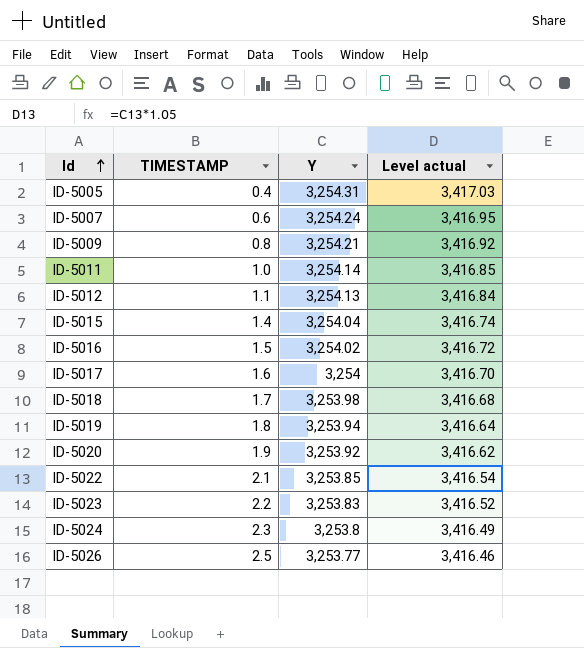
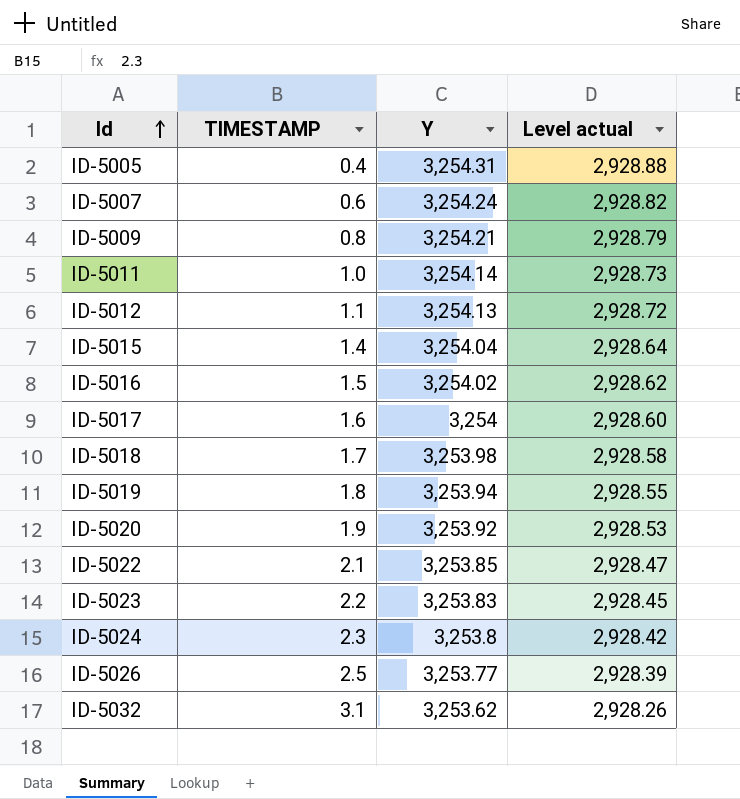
column Level actual | formula: [Y] * 1.05 -> [Y] * 0.9
row ID-5032: none -> 3.1 | 3,253.62 | 2,928.26

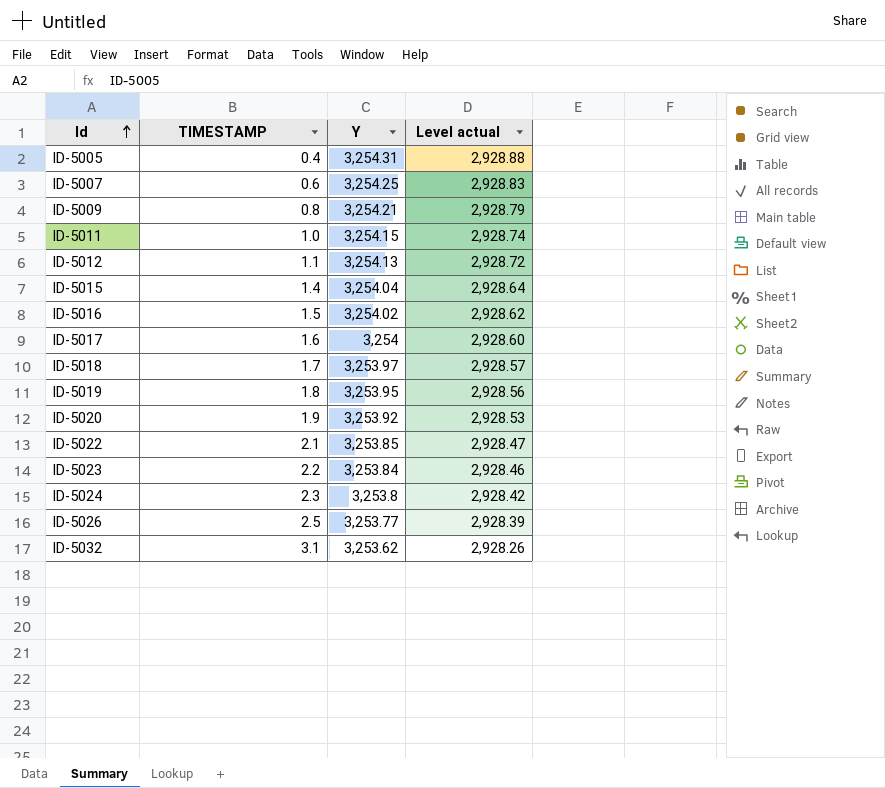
ID-5007 | Y: 3,254.24 -> 3,254.25
ID-5007 | Level actual: 2,928.82 -> 2,928.83
ID-5011 | Y: 3,254.14 -> 3,254.15
ID-5011 | Level actual: 2,928.73 -> 2,928.74
ID-5018 | Y: 3,253.98 -> 3,253.97
ID-5018 | Level actual: 2,928.58 -> 2,928.57
ID-5019 | Y: 3,253.94 -> 3,253.95
ID-5019 | Level actual: 2,928.55 -> 2,928.56
ID-5023 | Y: 3,253.83 -> 3,253.84
ID-5023 | Level actual: 2,928.45 -> 2,928.46

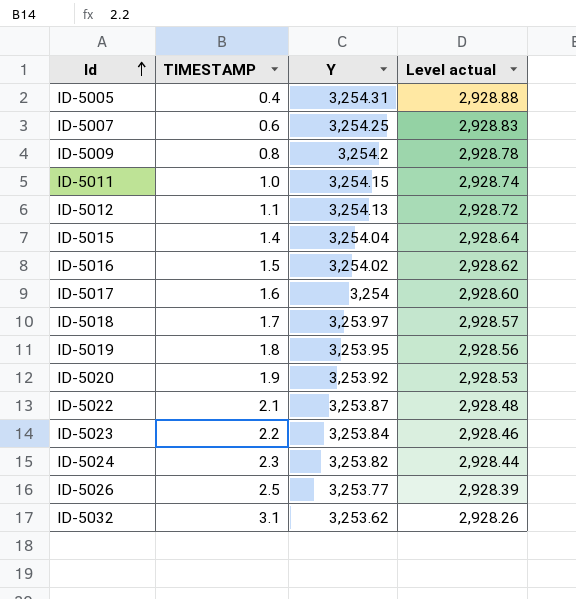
ID-5009 | Y: 3,254.21 -> 3,254.2
ID-5009 | Level actual: 2,928.79 -> 2,928.78
ID-5022 | Y: 3,253.85 -> 3,253.87
ID-5022 | Level actual: 2,928.47 -> 2,928.48
ID-5024 | Y: 3,253.8 -> 3,253.82
ID-5024 | Level actual: 2,928.42 -> 2,928.44

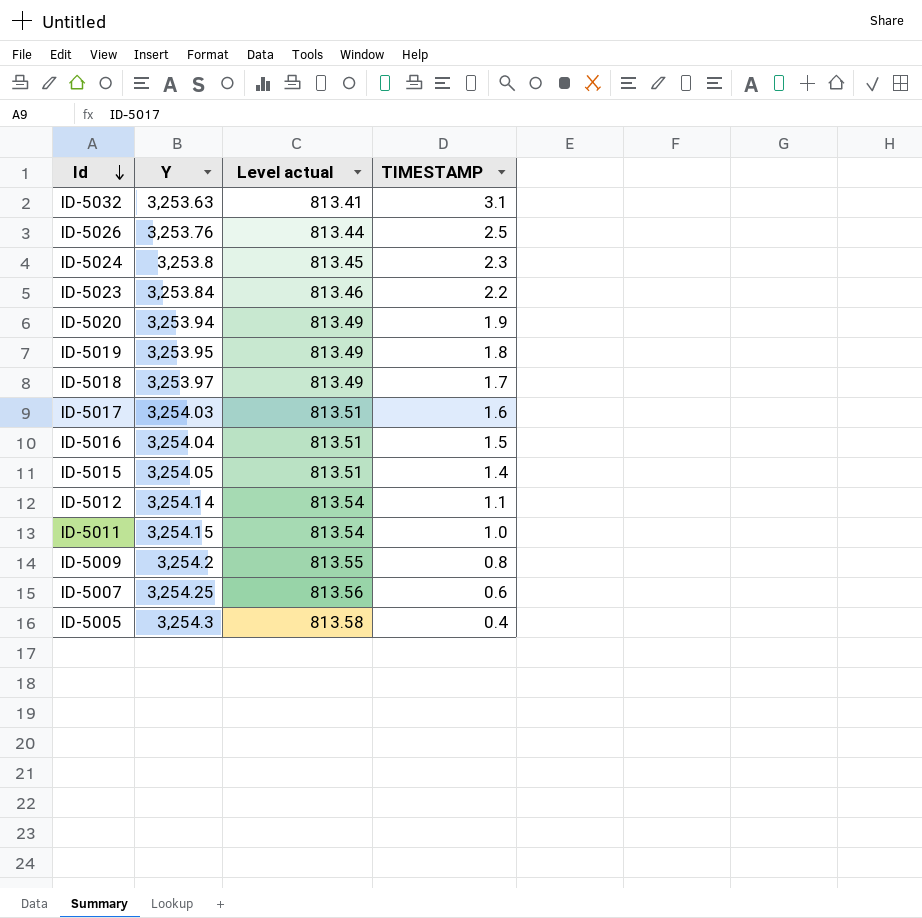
row order: Id ascending -> Id descending
column Level actual | formula: [Y] * 0.9 -> [Y] * 0.25
column TIMESTAMP | position: 2 -> 4
row ID-5022: 2.1 | 3,253.87 | 2,928.48 -> none
ID-5032 | Y: 3,253.62 -> 3,253.63
ID-5026 | Y: 3,253.77 -> 3,253.76
ID-5024 | Y: 3,253.82 -> 3,253.8
ID-5020 | Y: 3,253.92 -> 3,253.94
ID-5017 | Y: 3,254 -> 3,254.03
ID-5016 | Y: 3,254.02 -> 3,254.04
ID-5015 | Y: 3,254.04 -> 3,254.05
ID-5012 | Y: 3,254.13 -> 3,254.14
ID-5005 | Y: 3,254.31 -> 3,254.3

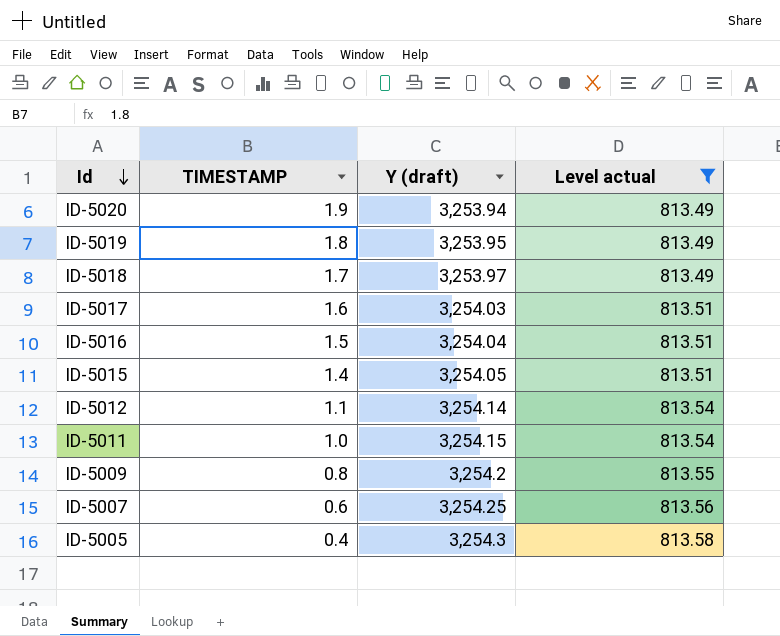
filter: none -> Level actual >= 813.49
column TIMESTAMP | position: 4 -> 2
column name: Y -> Y (draft)

